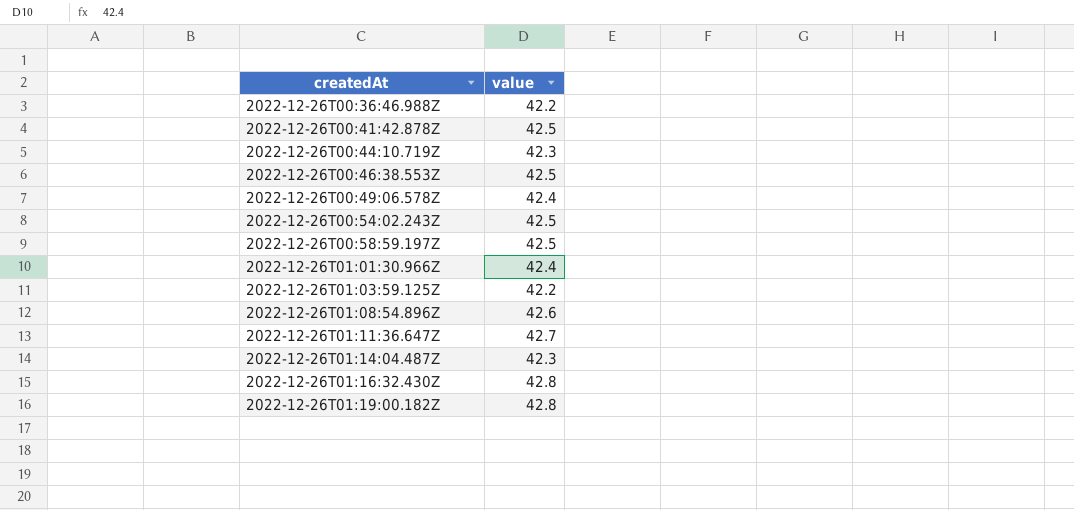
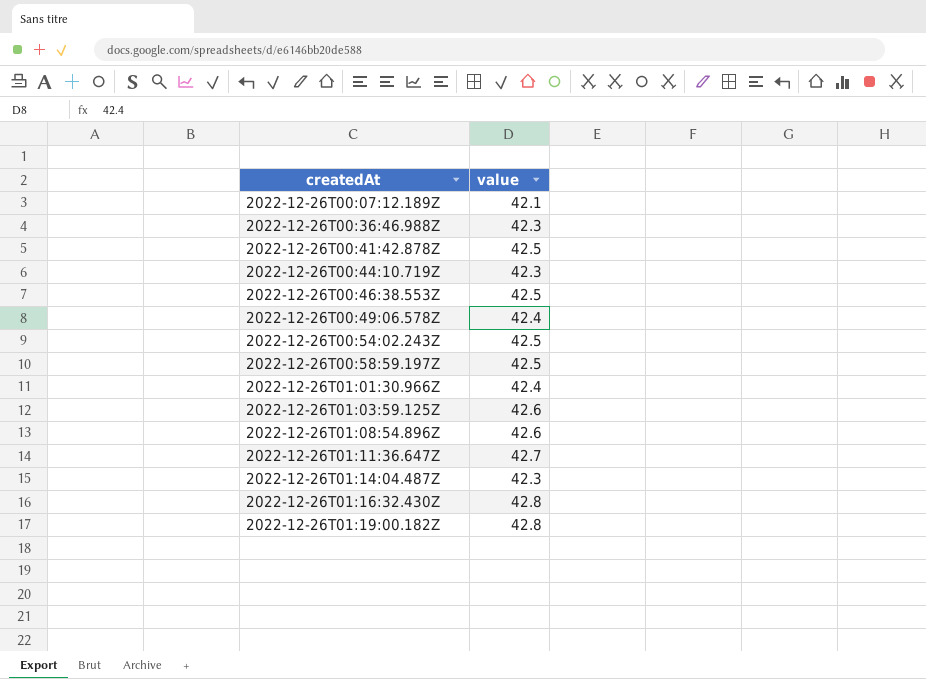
row 2022-12-26T00:07:12.189Z: none -> 42.1
2022-12-26T00:36:46.988Z | value: 42.2 -> 42.3
2022-12-26T01:03:59.125Z | value: 42.2 -> 42.6

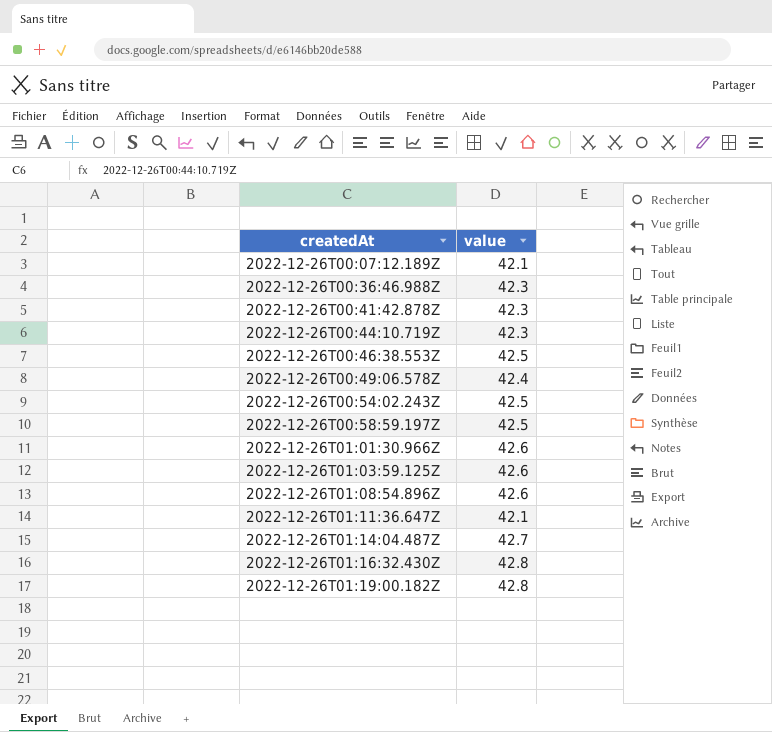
2022-12-26T00:41:42.878Z | value: 42.5 -> 42.3
2022-12-26T01:01:30.966Z | value: 42.4 -> 42.6
2022-12-26T01:11:36.647Z | value: 42.7 -> 42.1
2022-12-26T01:14:04.487Z | value: 42.3 -> 42.7

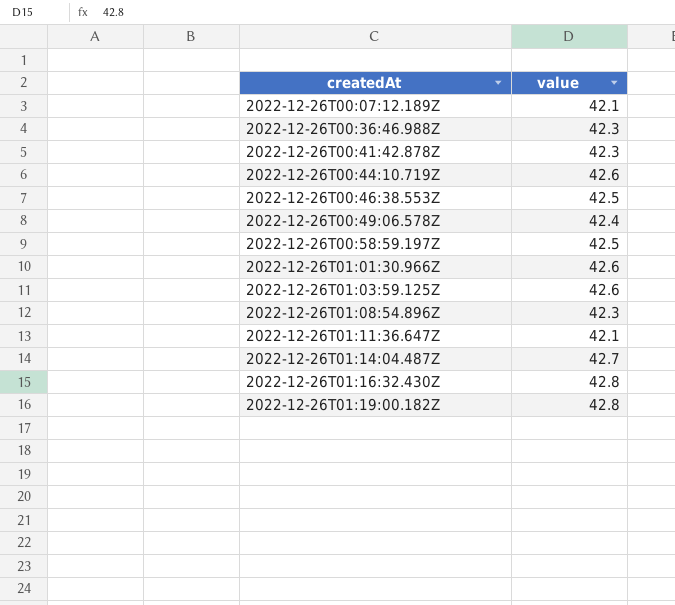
row 2022-12-26T00:54:02.243Z: 42.5 -> none
2022-12-26T00:44:10.719Z | value: 42.3 -> 42.6
2022-12-26T01:08:54.896Z | value: 42.6 -> 42.3

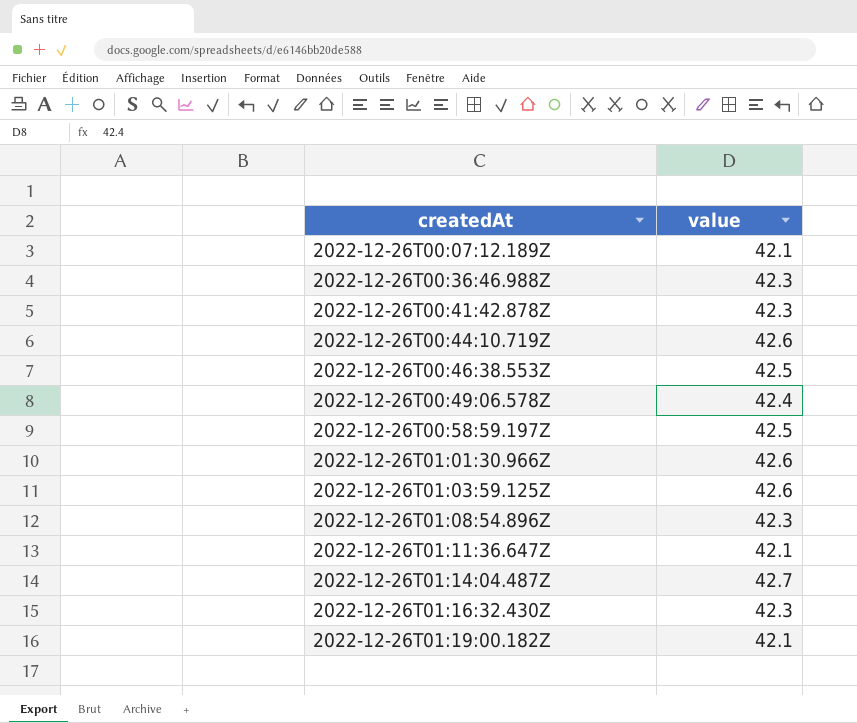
2022-12-26T01:16:32.430Z | value: 42.8 -> 42.3
2022-12-26T01:19:00.182Z | value: 42.8 -> 42.1

